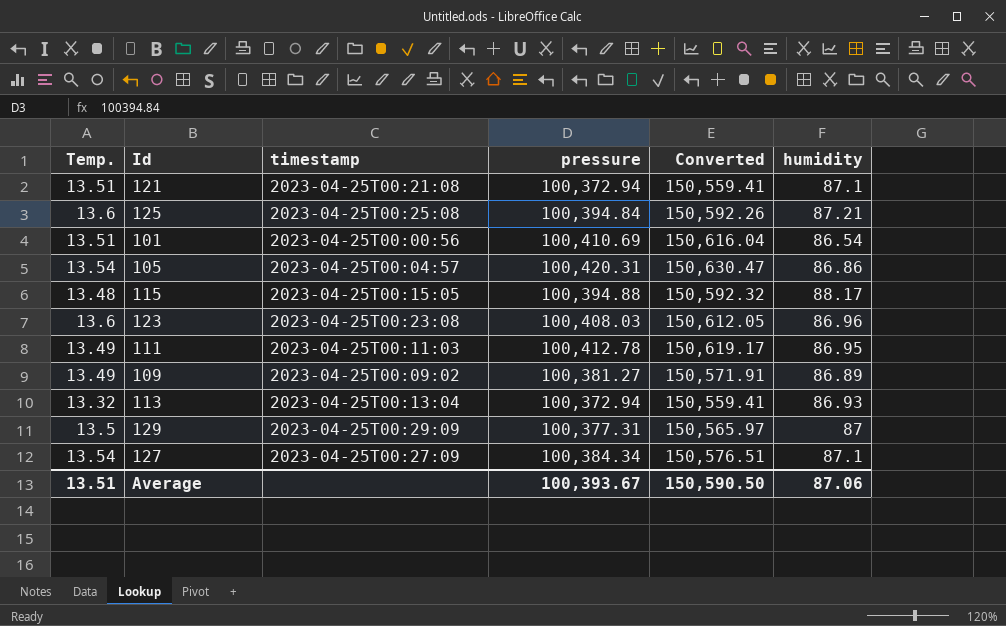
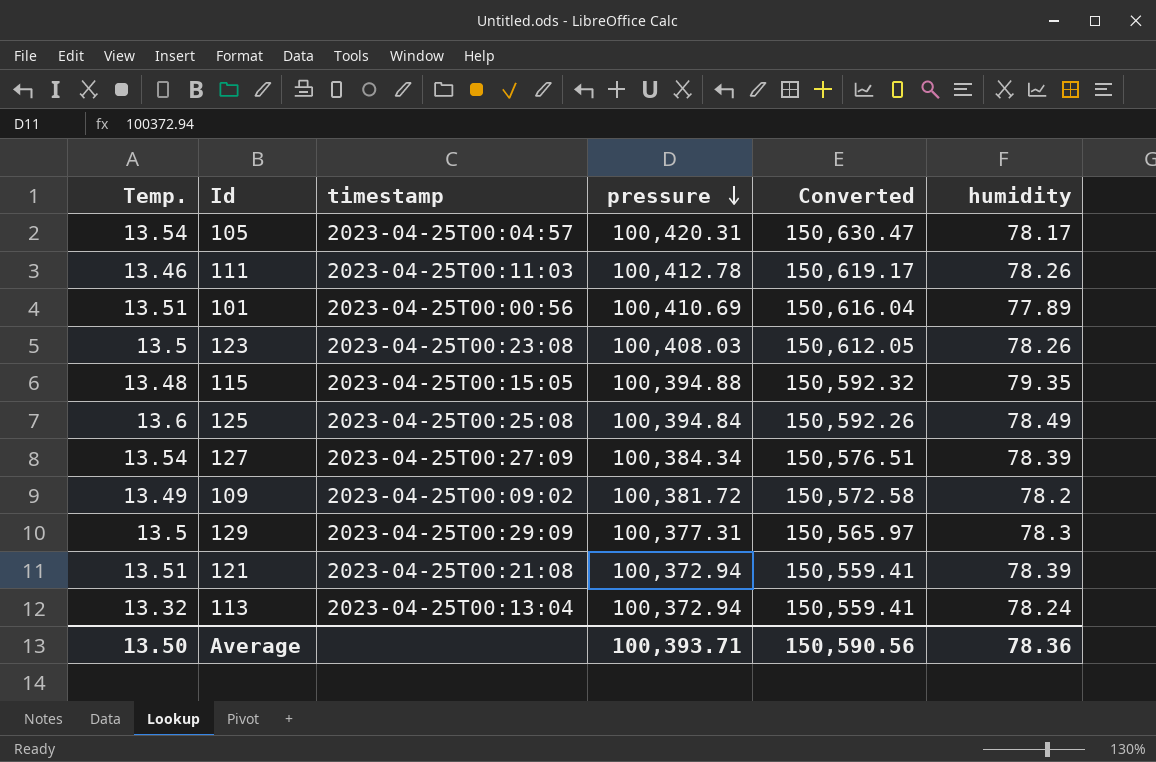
row order: none -> pressure descending
105 | humidity: 86.86 -> 78.17
111 | Temp.: 13.49 -> 13.46
111 | humidity: 86.95 -> 78.26
101 | humidity: 86.54 -> 77.89
123 | Temp.: 13.6 -> 13.5
123 | humidity: 86.96 -> 78.26
115 | humidity: 88.17 -> 79.35
125 | humidity: 87.21 -> 78.49
127 | humidity: 87.1 -> 78.39
109 | pressure: 100,381.27 -> 100,381.72
109 | Converted: 150,571.91 -> 150,572.58
109 | humidity: 86.89 -> 78.2
129 | humidity: 87 -> 78.3
121 | humidity: 87.1 -> 78.39
113 | humidity: 86.93 -> 78.24
Average | Temp.: 13.51 -> 13.50
Average | pressure: 100,393.67 -> 100,393.71
Average | Converted: 150,590.50 -> 150,590.56
Average | humidity: 87.06 -> 78.36

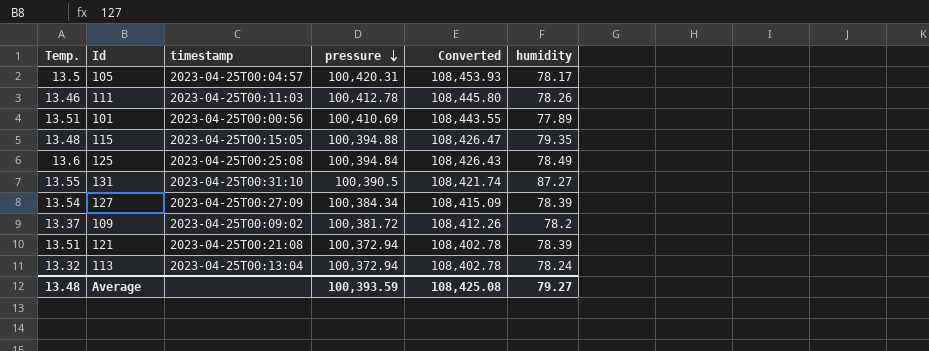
column Converted | formula: [pressure] * 1.5 -> [pressure] * 1.08
row 123: 13.5 | 2023-04-25T00:23:08 | 100,408.03 | 150,612.05 | 78.26 -> none
row 129: 13.5 | 2023-04-25T00:29:09 | 100,377.31 | 150,565.97 | 78.3 -> none
105 | Temp.: 13.54 -> 13.5
row 131: none -> 13.55 | 2023-04-25T00:31:10 | 100,390.5 | 108,421.74 | 87.27
109 | Temp.: 13.49 -> 13.37
Average | Temp.: 13.50 -> 13.48
Average | pressure: 100,393.71 -> 100,393.59
Average | Converted: 150,590.56 -> 108,425.08
Average | humidity: 78.36 -> 79.27

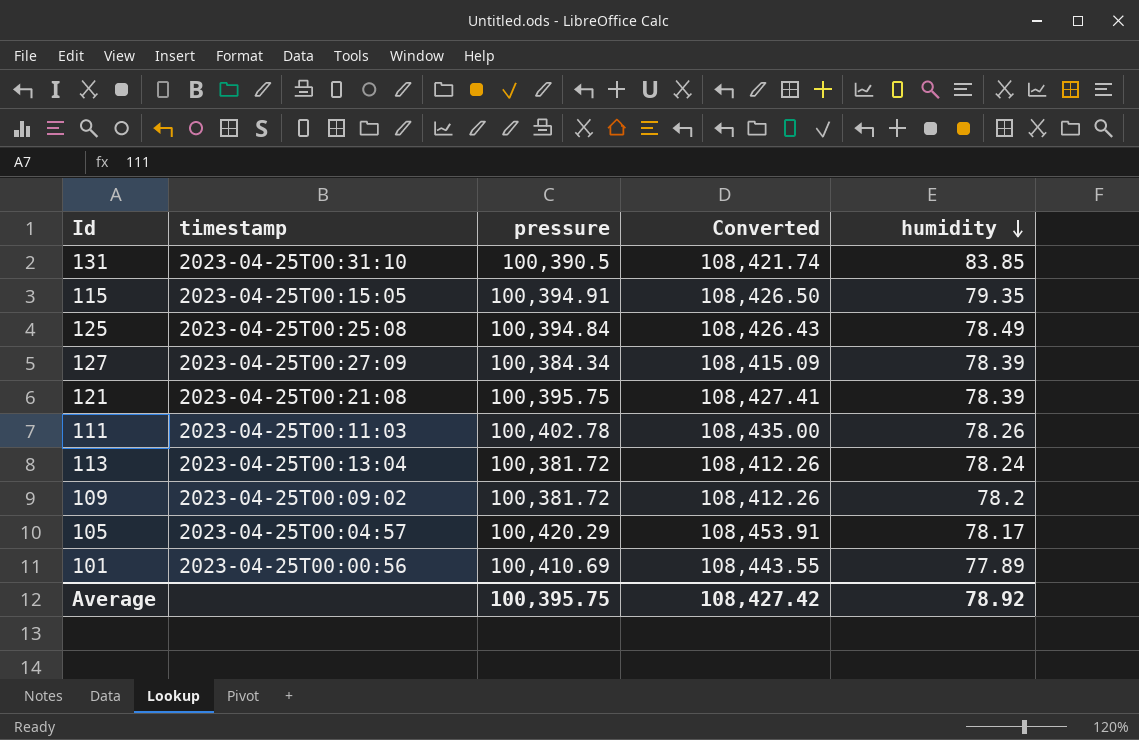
row order: pressure descending -> humidity descending
column Temp. | position: 1 -> none
131 | humidity: 87.27 -> 83.85
115 | pressure: 100,394.88 -> 100,394.91
115 | Converted: 108,426.47 -> 108,426.50
121 | pressure: 100,372.94 -> 100,395.75
121 | Converted: 108,402.78 -> 108,427.41
111 | pressure: 100,412.78 -> 100,402.78
111 | Converted: 108,445.80 -> 108,435.00
113 | pressure: 100,372.94 -> 100,381.72
113 | Converted: 108,402.78 -> 108,412.26
105 | pressure: 100,420.31 -> 100,420.29
105 | Converted: 108,453.93 -> 108,453.91
Average | pressure: 100,393.59 -> 100,395.75
Average | Converted: 108,425.08 -> 108,427.42
Average | humidity: 79.27 -> 78.92

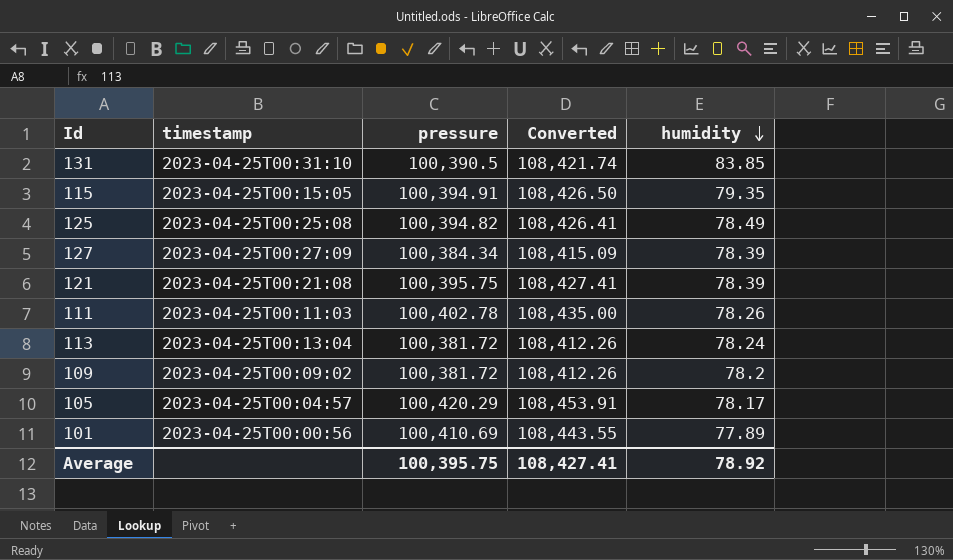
125 | pressure: 100,394.84 -> 100,394.82
125 | Converted: 108,426.43 -> 108,426.41
Average | Converted: 108,427.42 -> 108,427.41

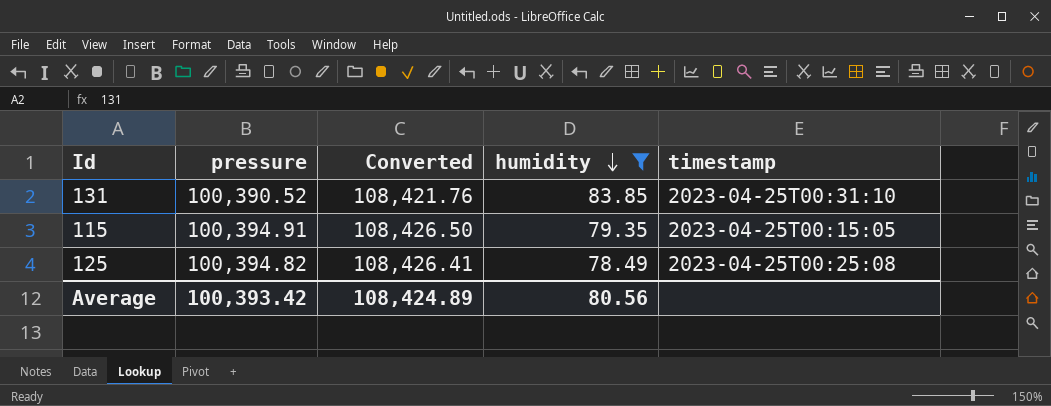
filter: none -> humidity >= 78.49
column timestamp | position: 2 -> 5
131 | pressure: 100,390.5 -> 100,390.52
131 | Converted: 108,421.74 -> 108,421.76
Average | pressure: 100,395.75 -> 100,393.42
Average | Converted: 108,427.41 -> 108,424.89
Average | humidity: 78.92 -> 80.56

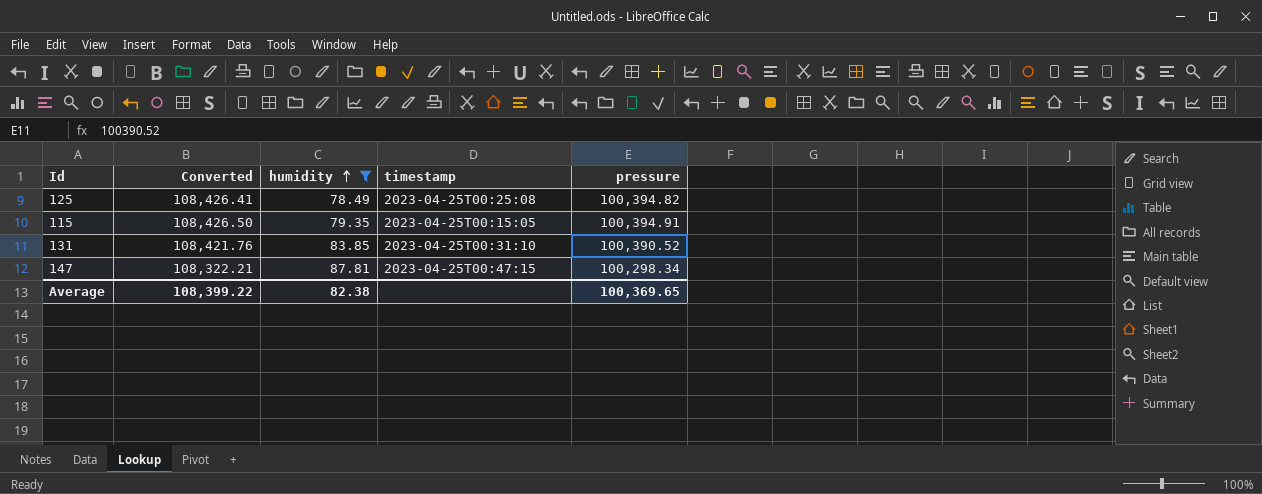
row order: humidity descending -> humidity ascending
column pressure | position: 2 -> 5
row 147: none -> 108,322.21 | 87.81 | 2023-04-25T00:47:15 | 100,298.34
Average | Converted: 108,424.89 -> 108,399.22
Average | humidity: 80.56 -> 82.38
Average | pressure: 100,393.42 -> 100,369.65

